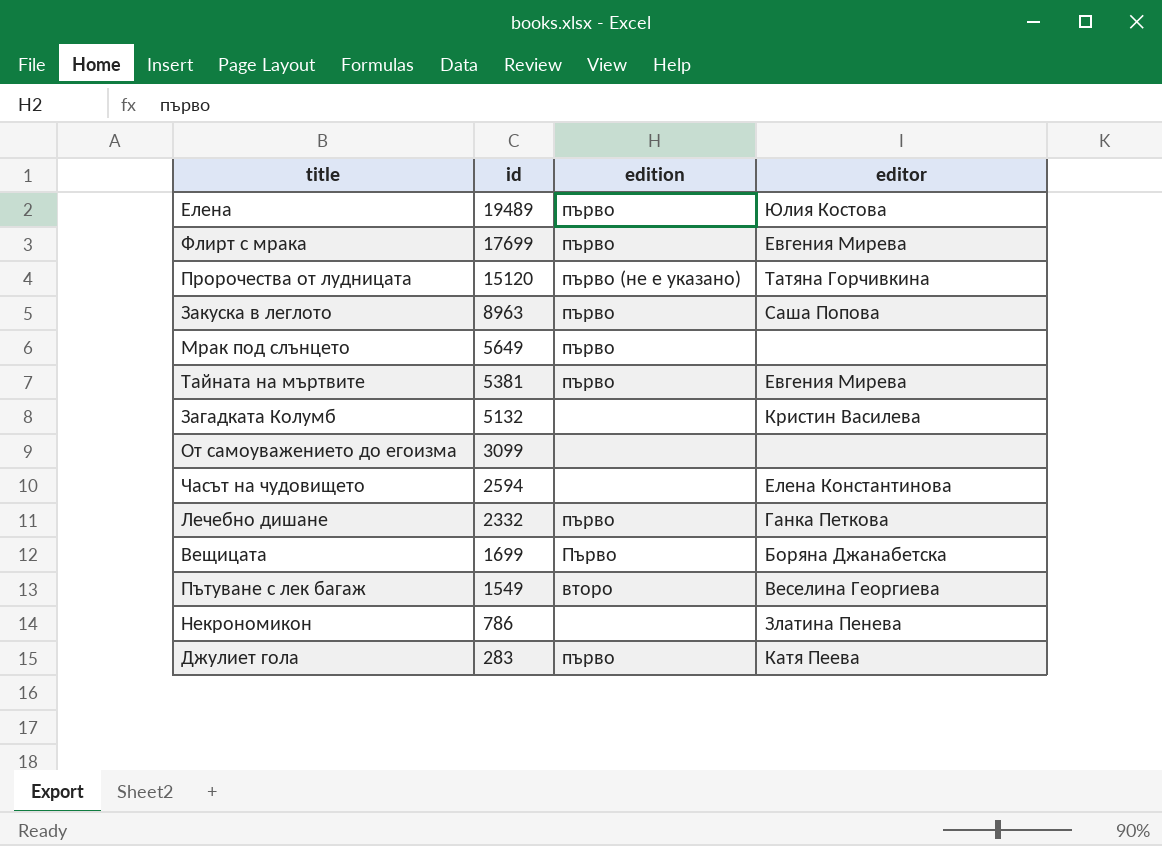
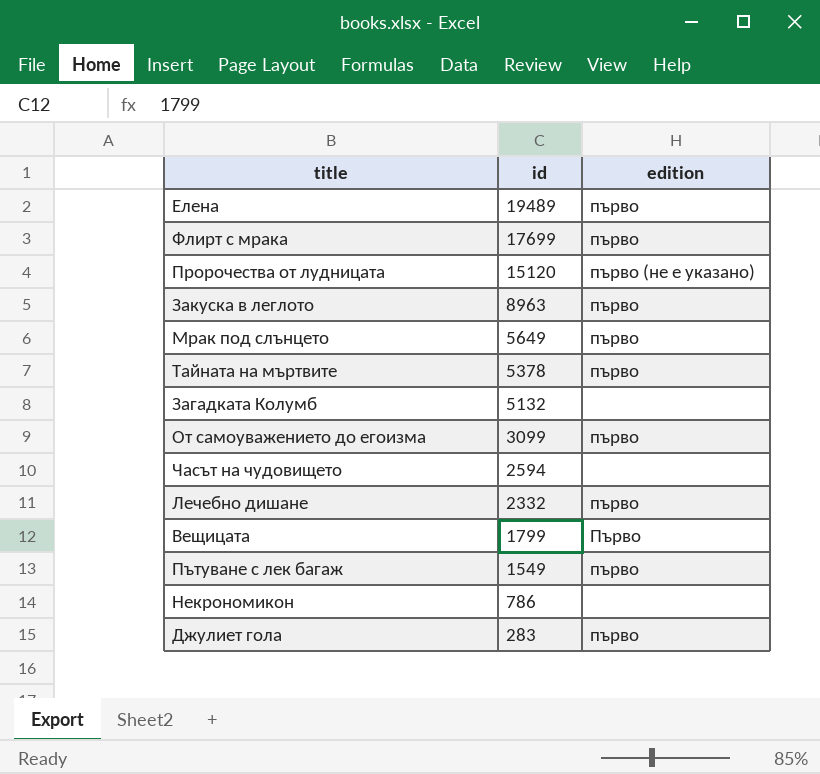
column editor | position: 4 -> none
Тайната на мъртвите | id: 5381 -> 5378
От самоуважението до егоизма | edition: none -> първо
Вещицата | id: 1699 -> 1799
Пътуване с лек багаж | edition: второ -> първо

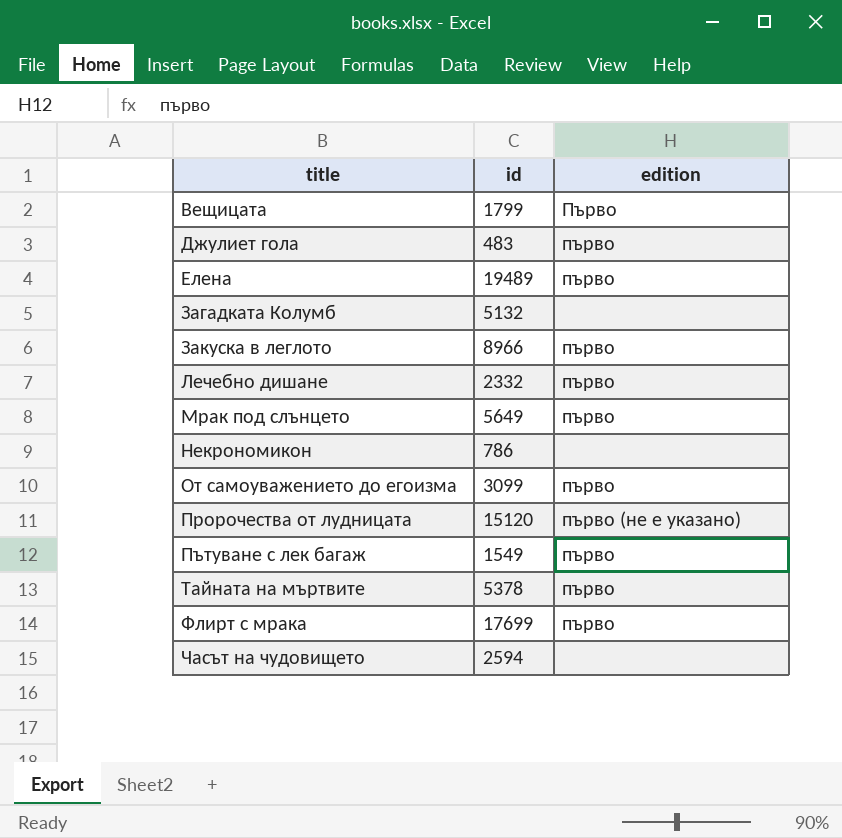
row order: id descending -> title ascending
Джулиет гола | id: 283 -> 483
Закуска в леглото | id: 8963 -> 8966

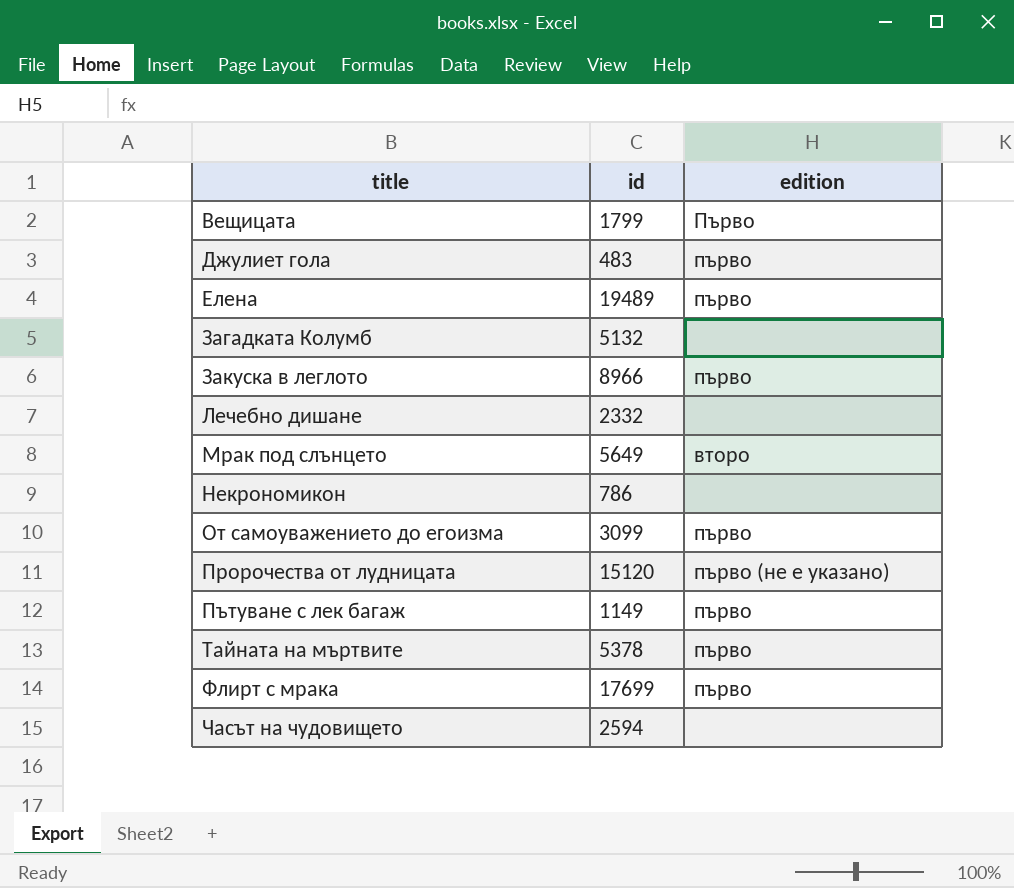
Лечебно дишане | edition: първо -> none
Мрак под слънцето | edition: първо -> второ
Пътуване с лек багаж | id: 1549 -> 1149

